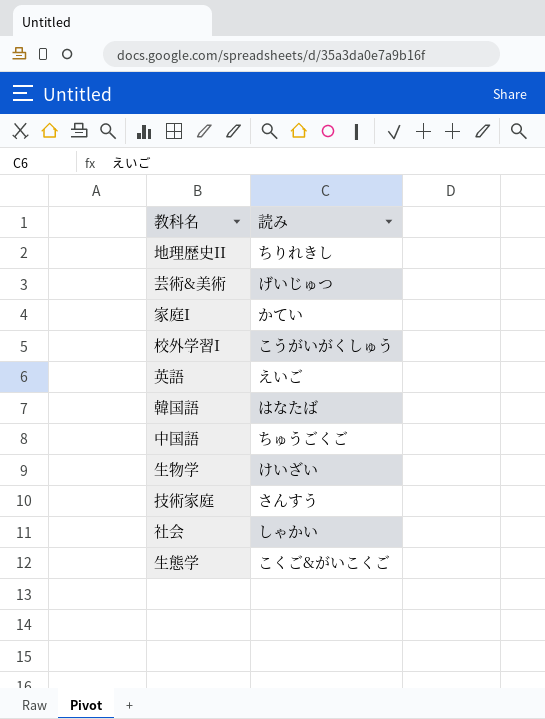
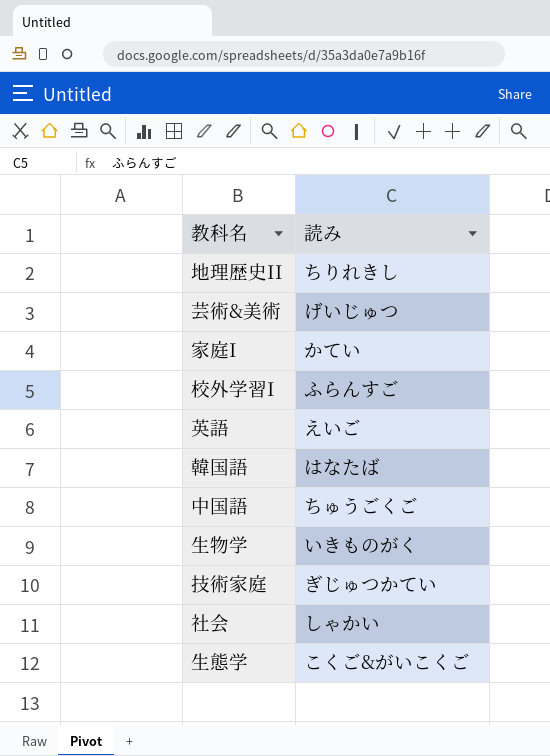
校外学習I | 読み: こうがいがくしゅう -> ふらんすご
生物学 | 読み: けいざい -> いきものがく
技術家庭 | 読み: さんすう -> ぎじゅつかてい

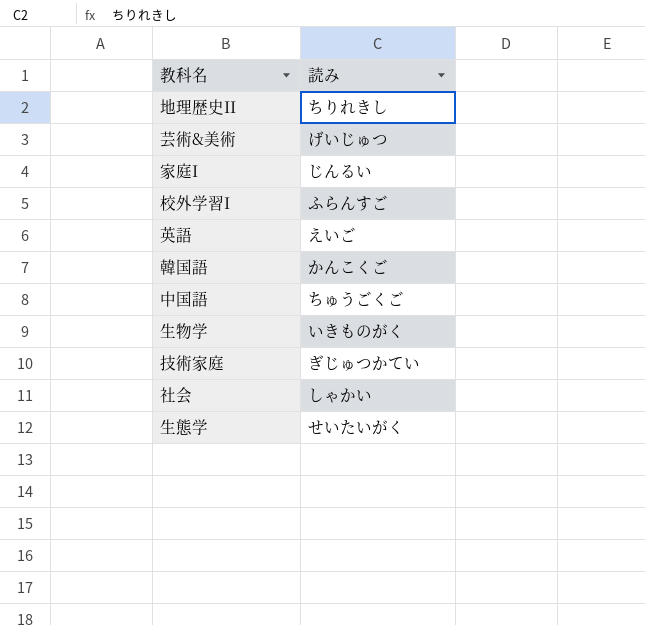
家庭I | 読み: かてい -> じんるい
韓国語 | 読み: はなたば -> かんこくご
生態学 | 読み: こくご&がいこくご -> せいたいがく

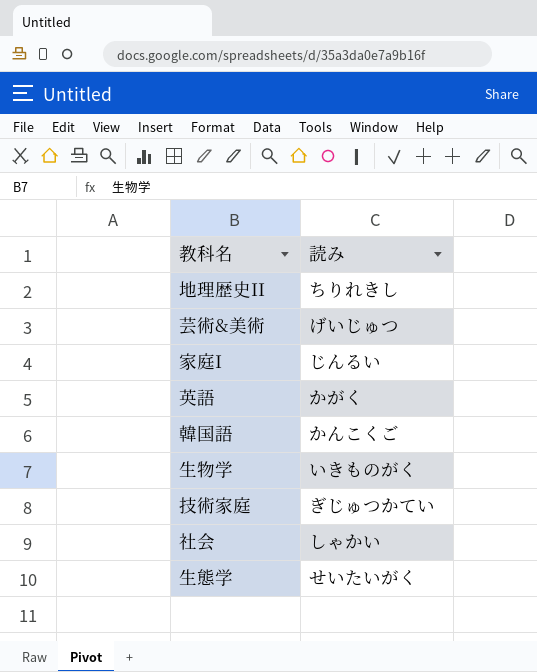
row 校外学習I: ふらんすご -> none
row 中国語: ちゅうごくご -> none
英語 | 読み: えいご -> かがく

